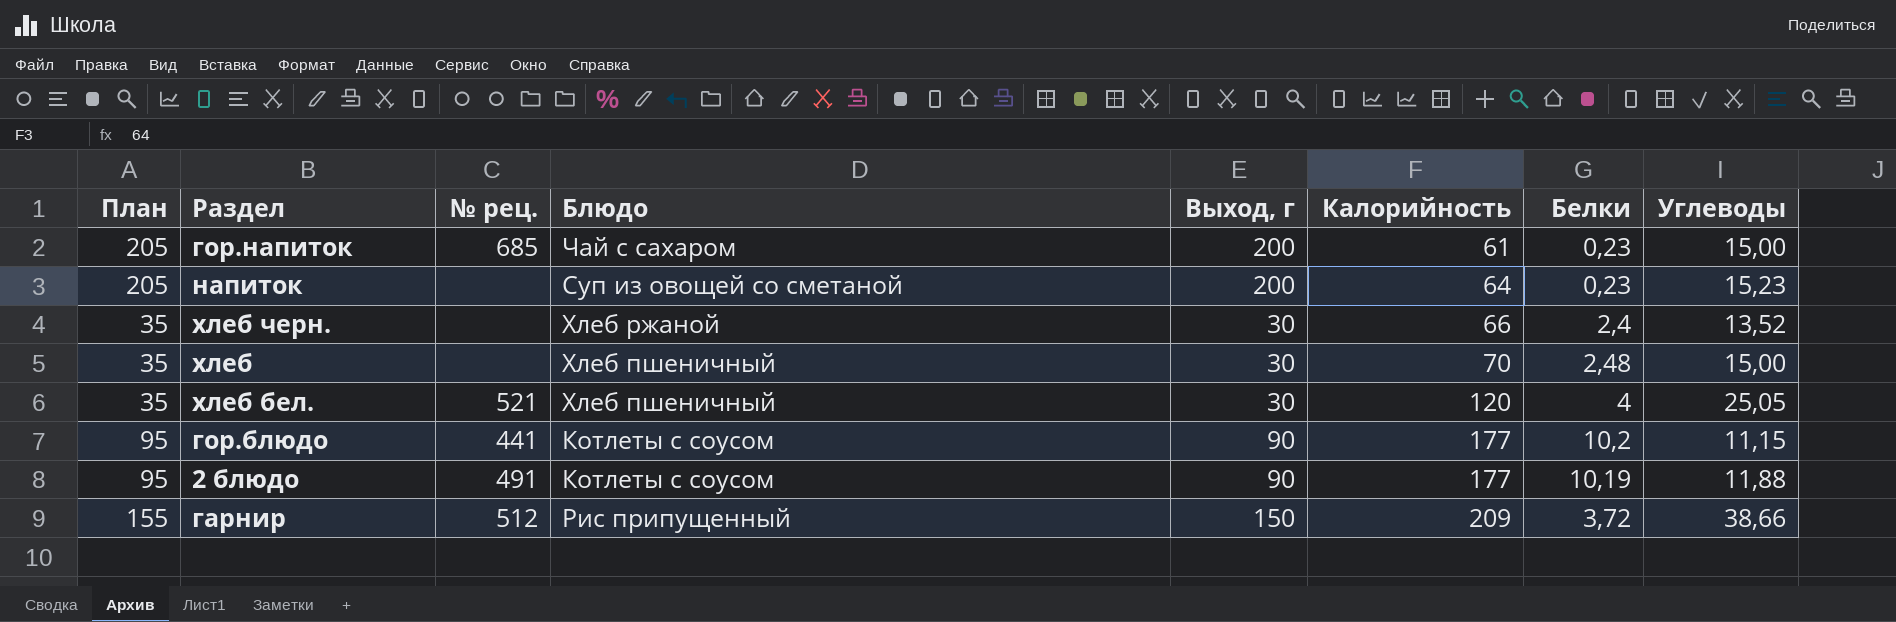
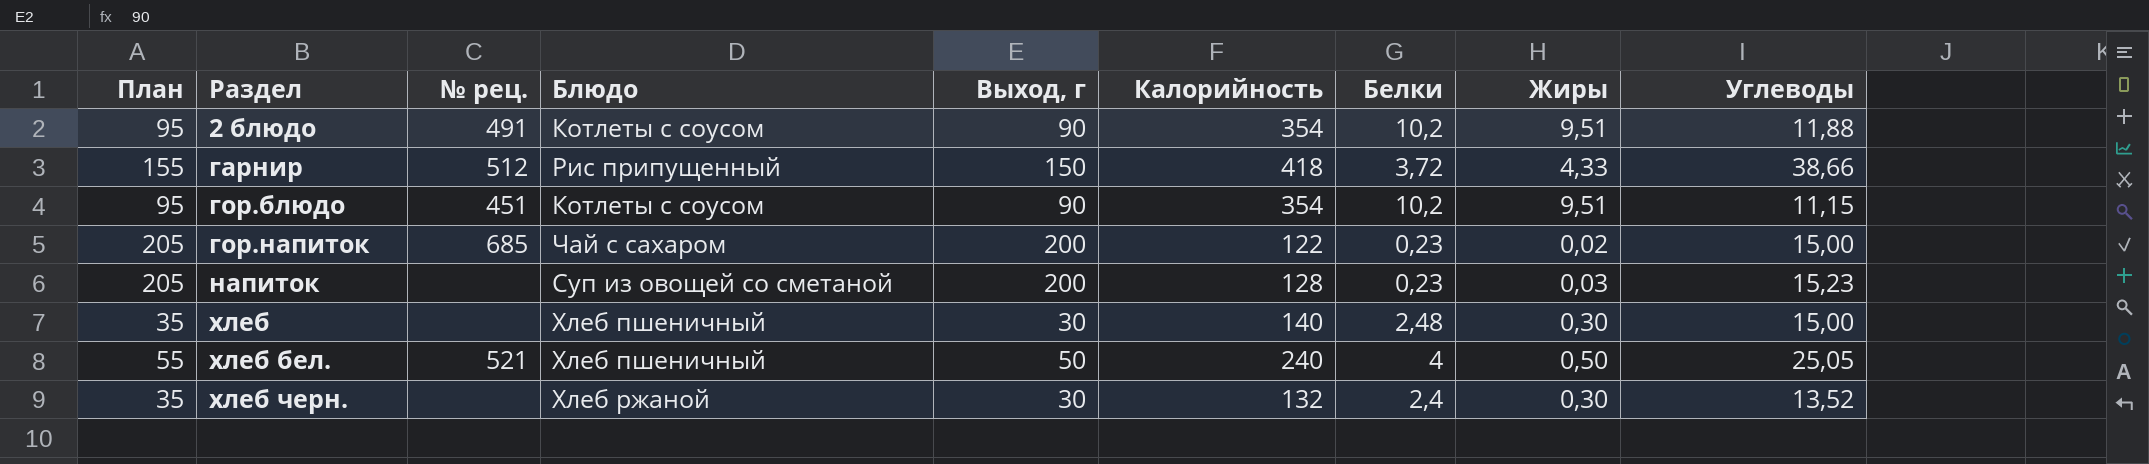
row order: Калорийность ascending -> Раздел ascending
column Жиры | position: none -> 8
2 блюдо | Калорийность: 177 -> 354
2 блюдо | Белки: 10,19 -> 10,2
гарнир | Калорийность: 209 -> 418
гор.блюдо | № рец.: 441 -> 451
гор.блюдо | Калорийность: 177 -> 354
гор.напиток | Калорийность: 61 -> 122
напиток | Калорийность: 64 -> 128
хлеб | Калорийность: 70 -> 140
хлеб бел. | План: 35 -> 55
хлеб бел. | Выход, г: 30 -> 50
хлеб бел. | Калорийность: 120 -> 240
хлеб черн. | Калорийность: 66 -> 132

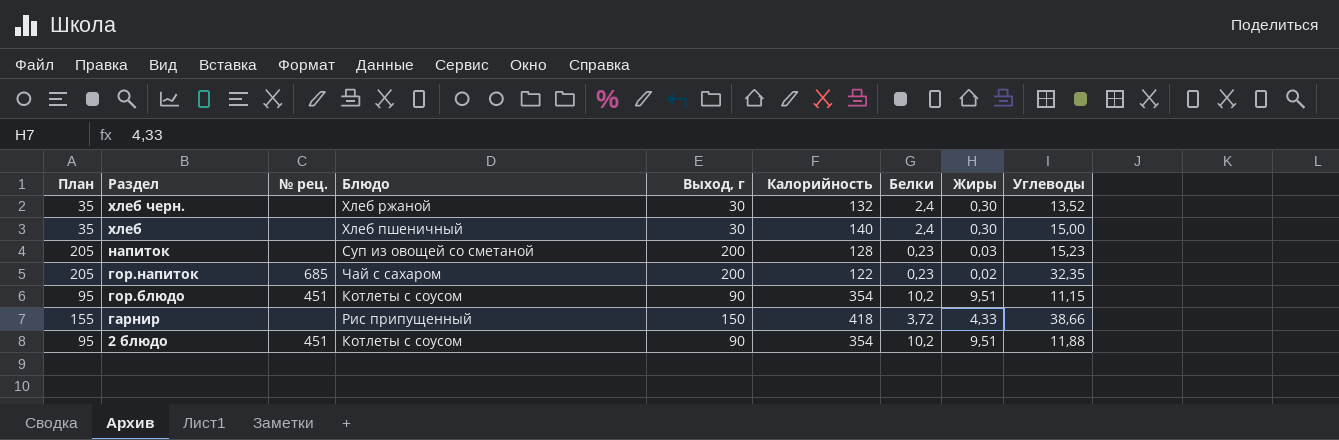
row order: Раздел ascending -> Раздел descending
row хлеб бел.: 55 | 521 | Хлеб пшеничный | 50 | 240 | 4 | 0,50 | 25,05 -> none
хлеб | Белки: 2,48 -> 2,4
гор.напиток | Углеводы: 15,00 -> 32,35
гарнир | № рец.: 512 -> none
2 блюдо | № рец.: 491 -> 451

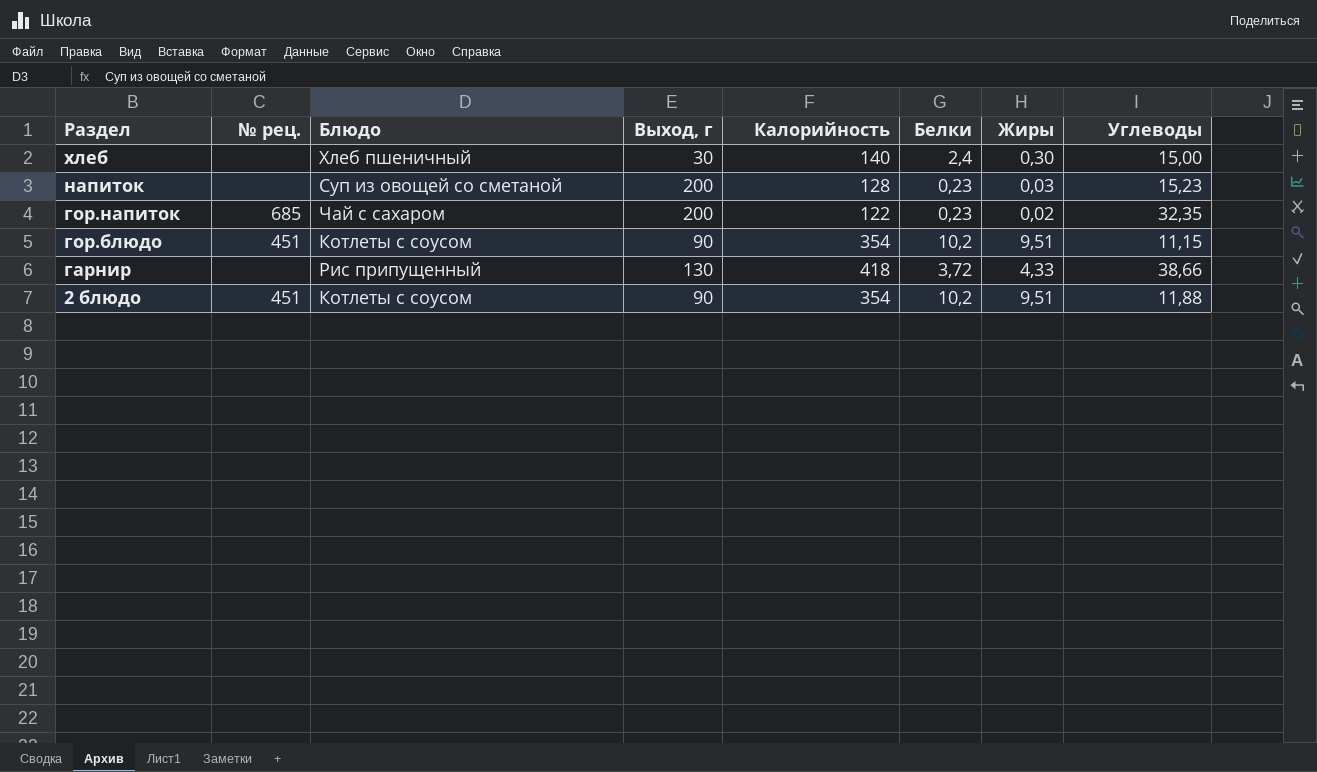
column План | formula: [Выход, г] + 5 -> none
row хлеб черн.: 35 | none | Хлеб ржаной | 30 | 132 | 2,4 | 0,30 | 13,52 -> none
гарнир | Выход, г: 150 -> 130

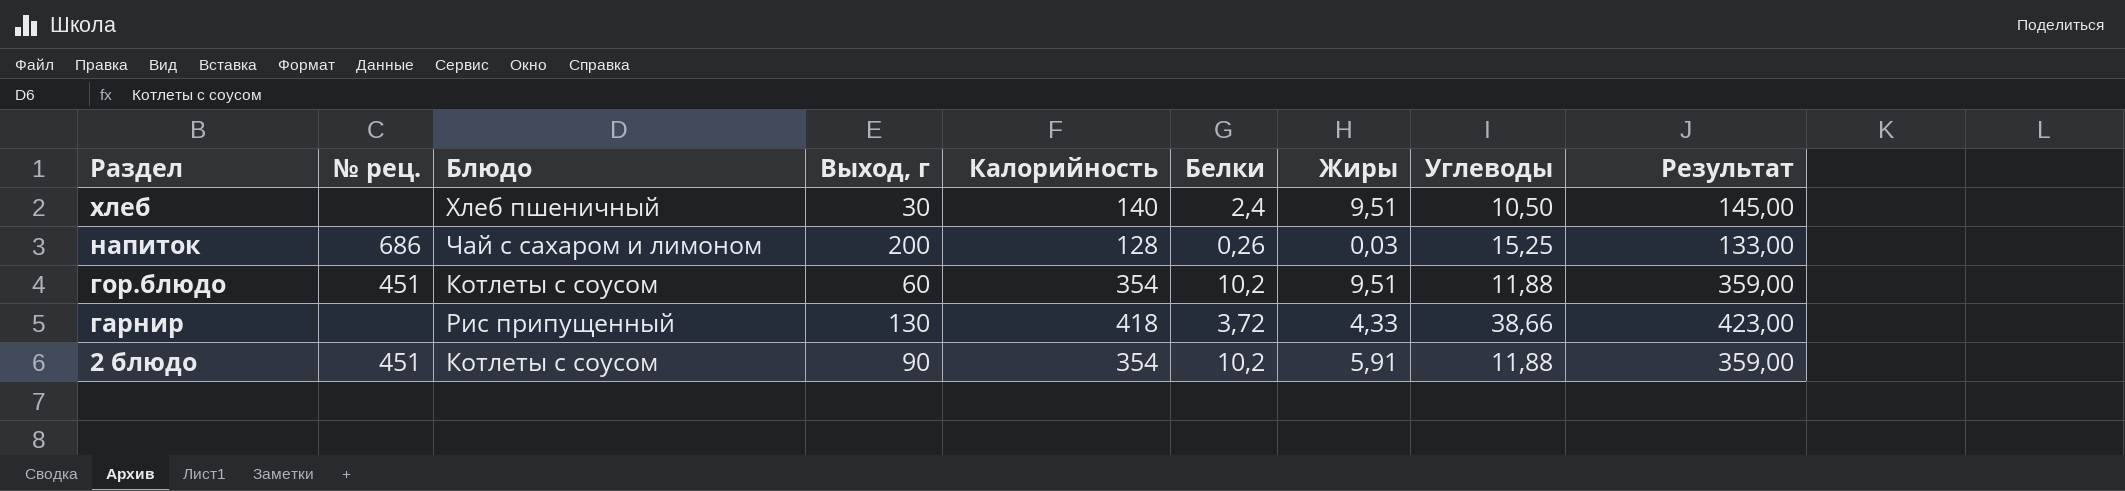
column Результат | formula: none -> [Калорийность] + 5
row гор.напиток: 685 | Чай с сахаром | 200 | 122 | 0,23 | 0,02 | 32,35 -> none
хлеб | Жиры: 0,30 -> 9,51
хлеб | Углеводы: 15,00 -> 10,50
напиток | № рец.: none -> 686
напиток | Блюдо: Суп из овощей со сметаной -> Чай с сахаром и лимоном
напиток | Белки: 0,23 -> 0,26
напиток | Углеводы: 15,23 -> 15,25
гор.блюдо | Выход, г: 90 -> 60
гор.блюдо | Углеводы: 11,15 -> 11,88
2 блюдо | Жиры: 9,51 -> 5,91

